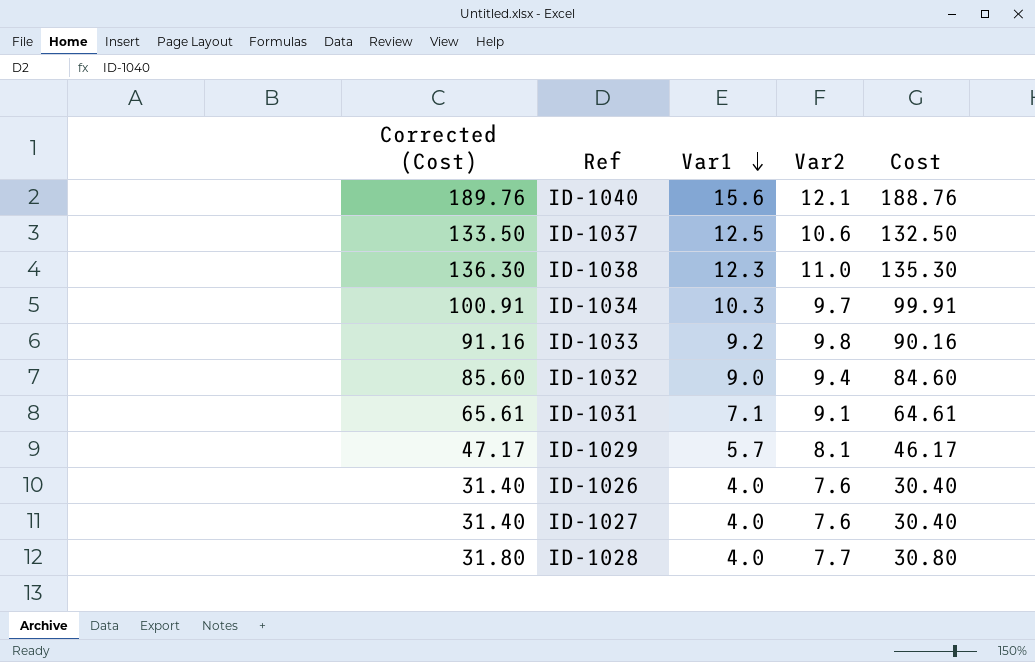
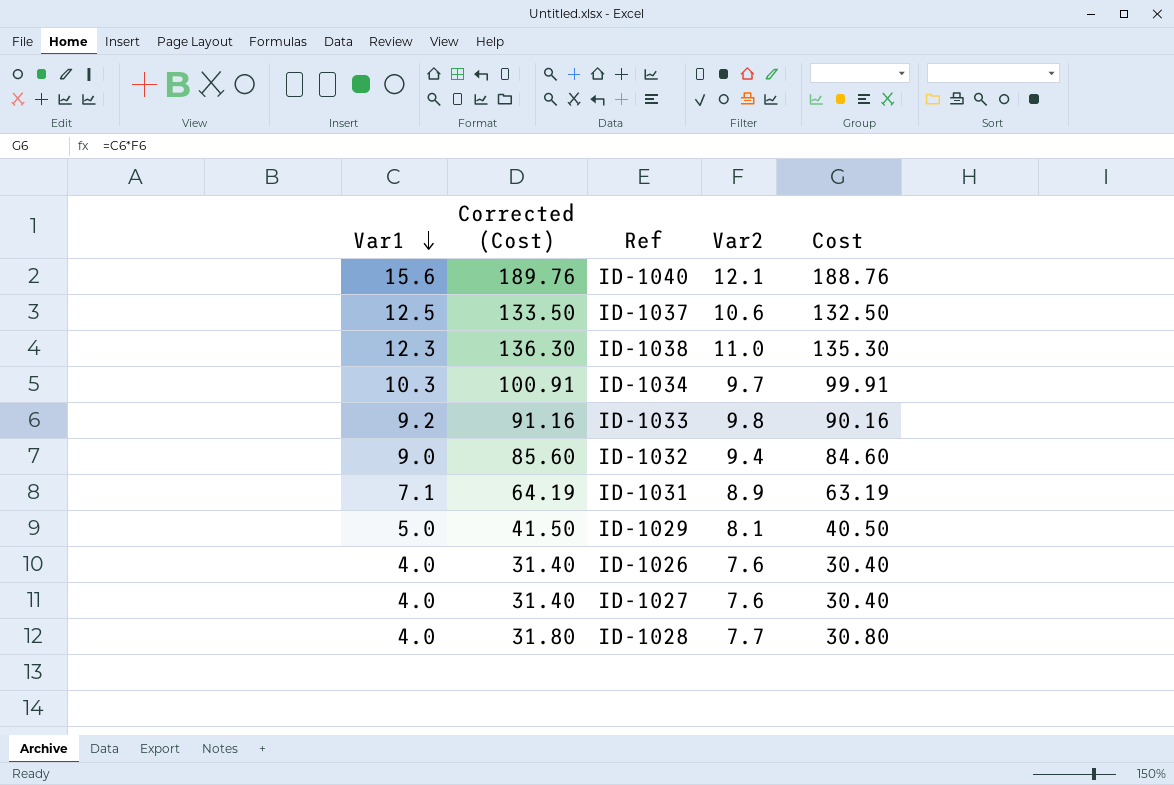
column Var1 | position: 3 -> 1
ID-1031 | Corrected (Cost): 65.61 -> 64.19
ID-1031 | Var2: 9.1 -> 8.9
ID-1031 | Cost: 64.61 -> 63.19
ID-1029 | Var1: 5.7 -> 5.0
ID-1029 | Corrected (Cost): 47.17 -> 41.50
ID-1029 | Cost: 46.17 -> 40.50

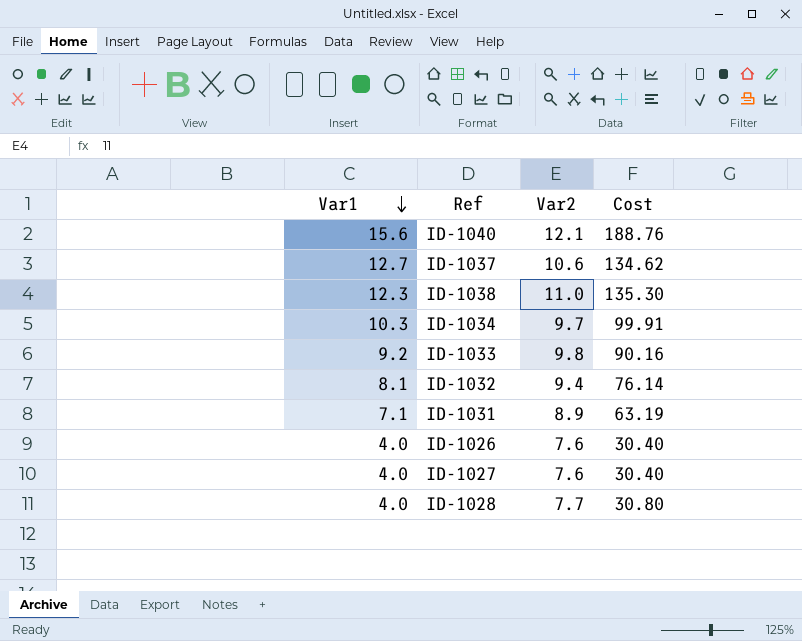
column Corrected (Cost) | formula: [Cost] + 1 -> none
row ID-1029: 5.0 | 41.50 | 8.1 | 40.50 -> none
ID-1037 | Var1: 12.5 -> 12.7
ID-1037 | Cost: 132.50 -> 134.62
ID-1032 | Var1: 9.0 -> 8.1
ID-1032 | Cost: 84.60 -> 76.14

